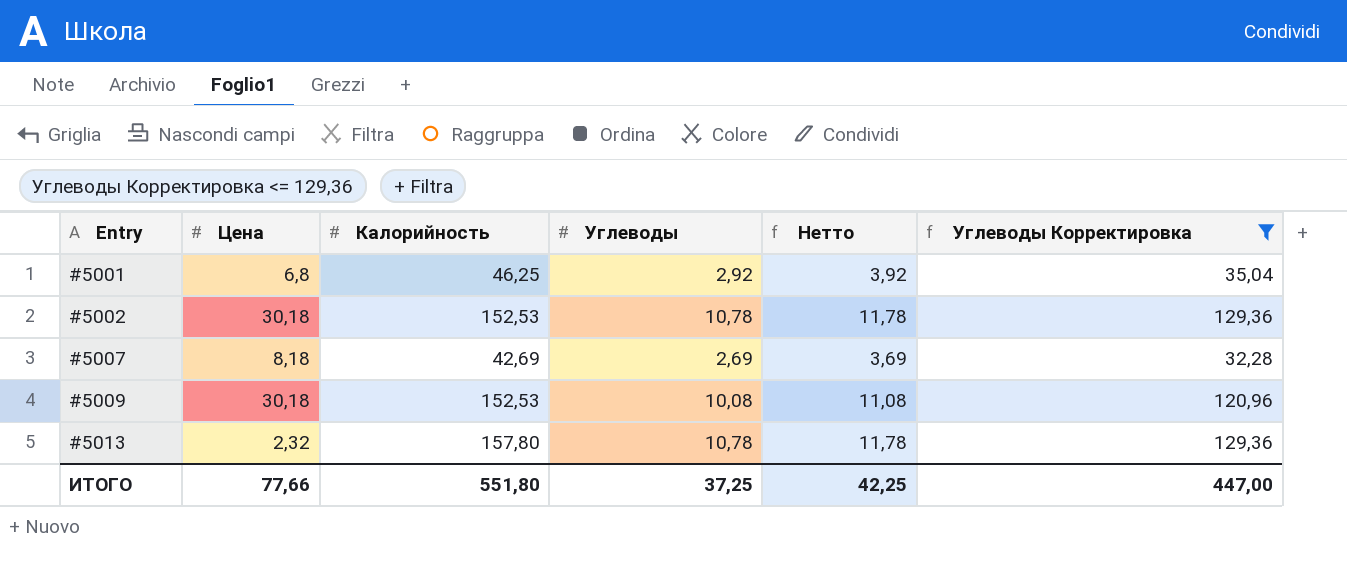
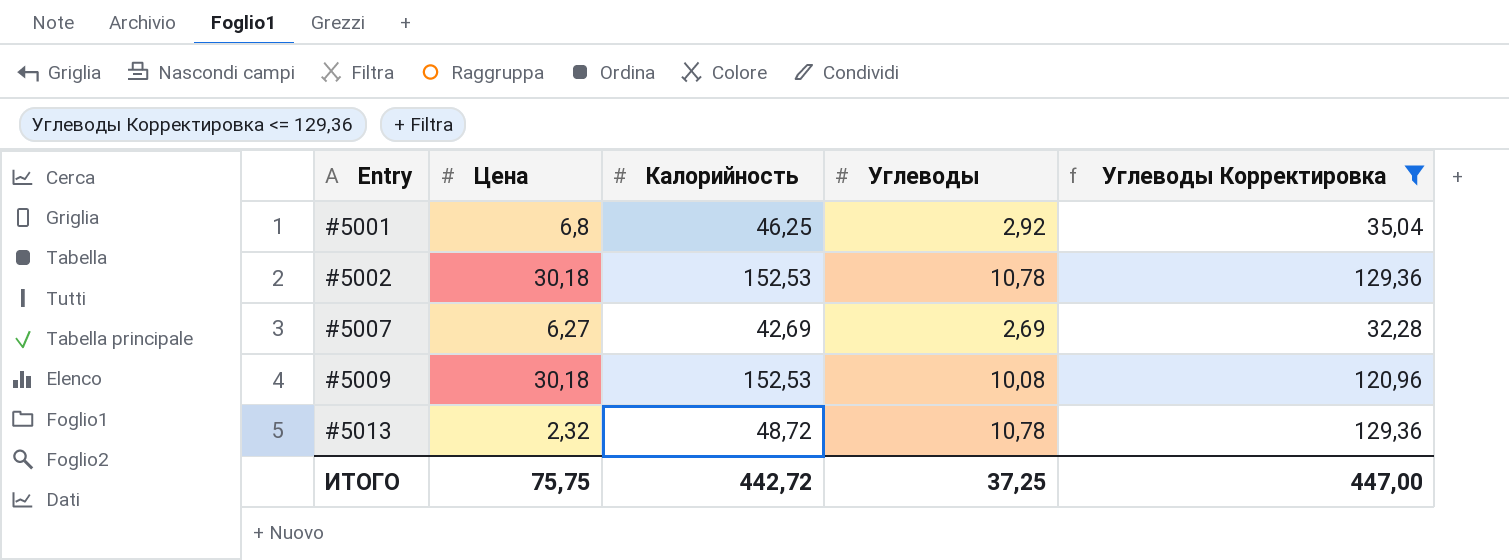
column Нетто | formula: [Углеводы] + 1 -> none
#5007 | Цена: 8,18 -> 6,27
#5013 | Калорийность: 157,80 -> 48,72
ИТОГО | Цена: 77,66 -> 75,75
ИТОГО | Калорийность: 551,80 -> 442,72

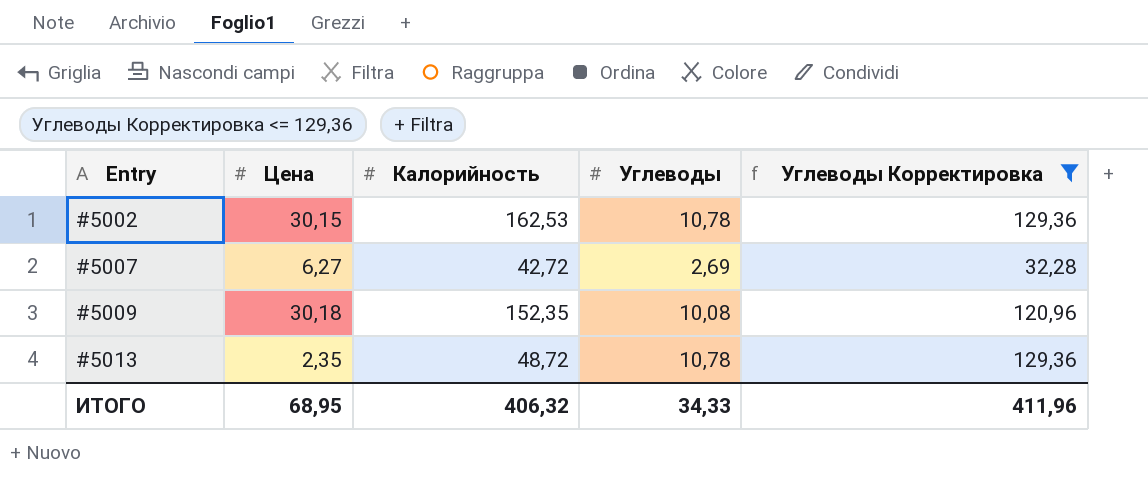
row #5001: 6,8 | 46,25 | 2,92 | 35,04 -> none
#5002 | Цена: 30,18 -> 30,15
#5002 | Калорийность: 152,53 -> 162,53
#5007 | Калорийность: 42,69 -> 42,72
#5009 | Калорийность: 152,53 -> 152,35
#5013 | Цена: 2,32 -> 2,35
ИТОГО | Цена: 75,75 -> 68,95
ИТОГО | Калорийность: 442,72 -> 406,32
ИТОГО | Углеводы: 37,25 -> 34,33
ИТОГО | Углеводы Корректировка: 447,00 -> 411,96

